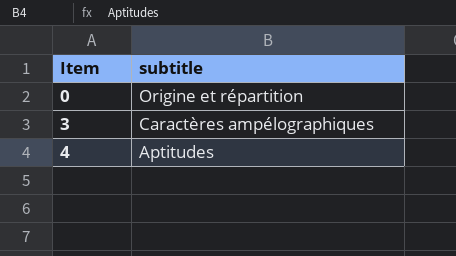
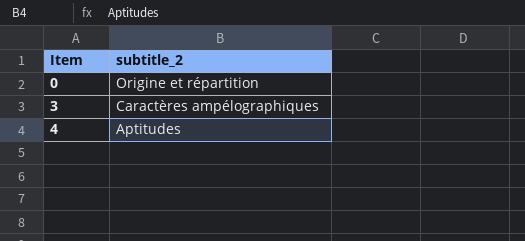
column name: subtitle -> subtitle_2

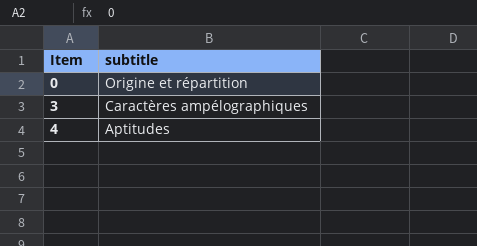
column name: subtitle_2 -> subtitle

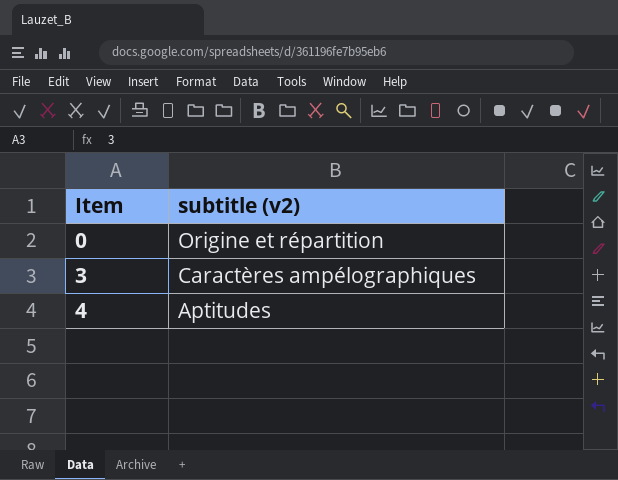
column name: subtitle -> subtitle (v2)

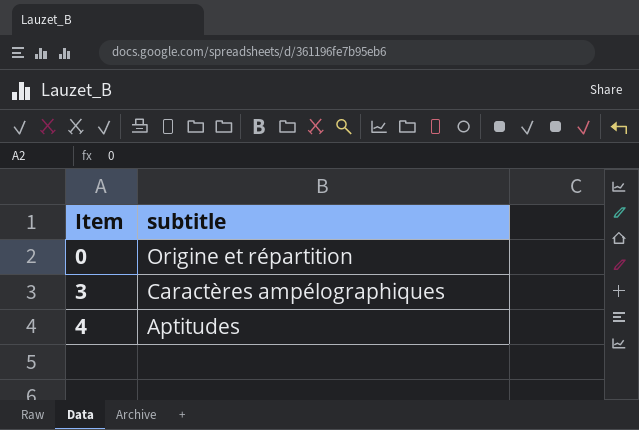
column name: subtitle (v2) -> subtitle

